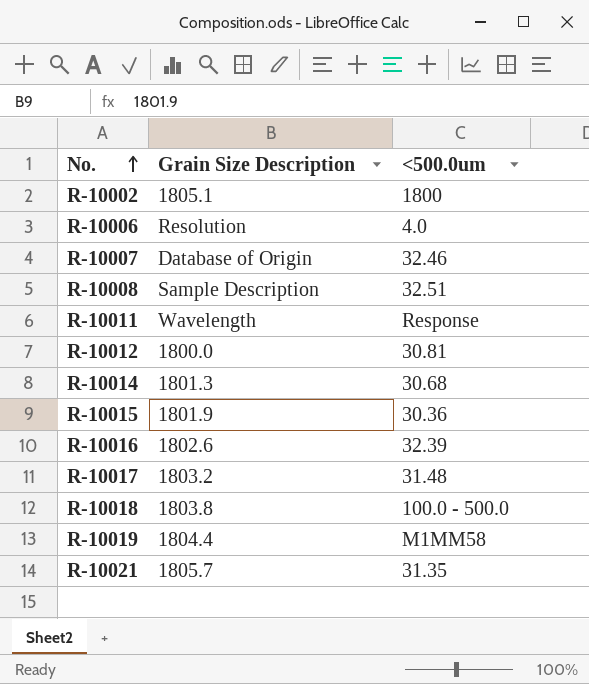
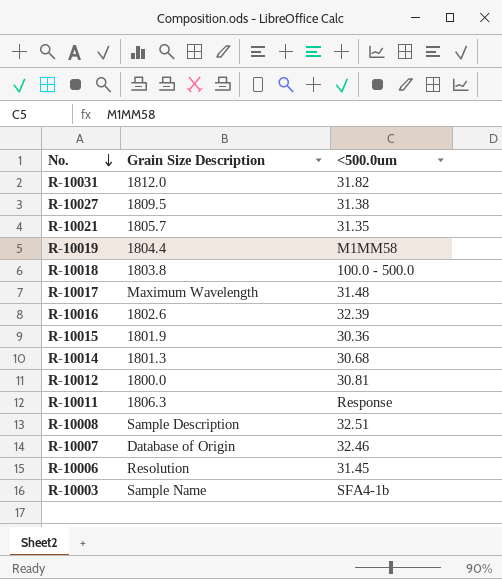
row order: No. ascending -> No. descending
row R-10002: 1805.1 | 1800 -> none
row R-10031: none -> 1812.0 | 31.82
row R-10027: none -> 1809.5 | 31.38
R-10017 | Grain Size Description: 1803.2 -> Maximum Wavelength
R-10011 | Grain Size Description: Wavelength -> 1806.3
R-10006 | <500.0um: 4.0 -> 31.45
row R-10003: none -> Sample Name | SFA4-1b

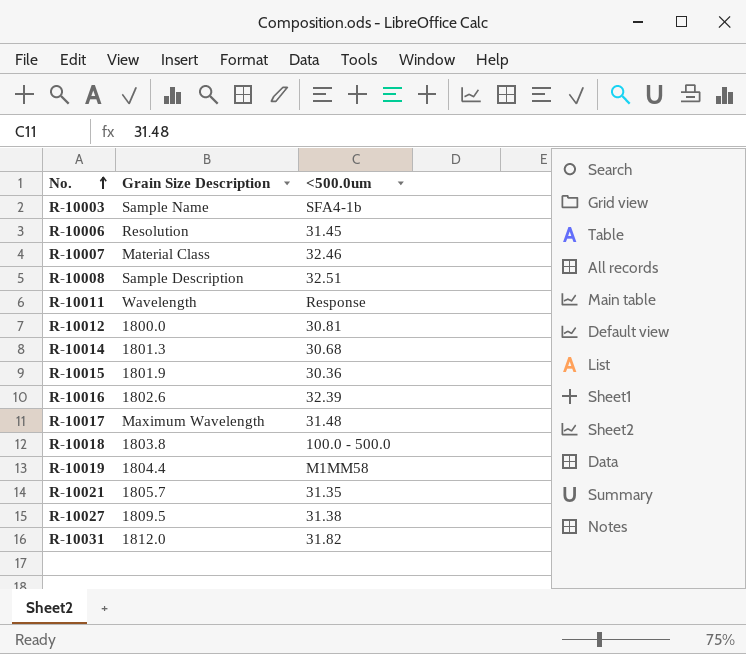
row order: No. descending -> No. ascending
R-10007 | Grain Size Description: Database of Origin -> Material Class
R-10011 | Grain Size Description: 1806.3 -> Wavelength

